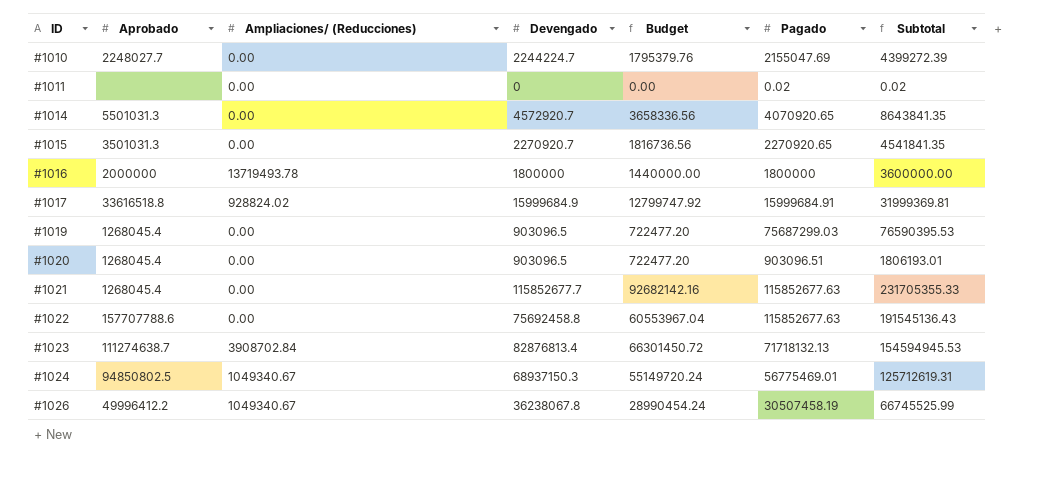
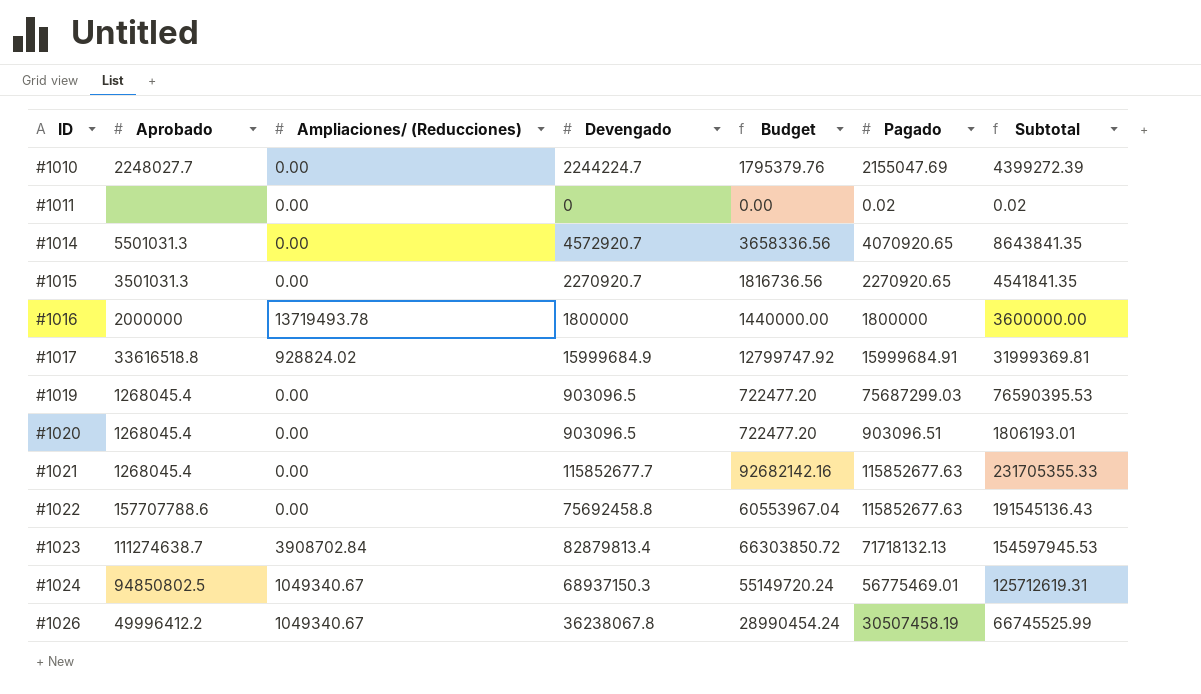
#1023 | Devengado: 82876813.4 -> 82879813.4
#1023 | Budget: 66301450.72 -> 66303850.72
#1023 | Subtotal: 154594945.53 -> 154597945.53

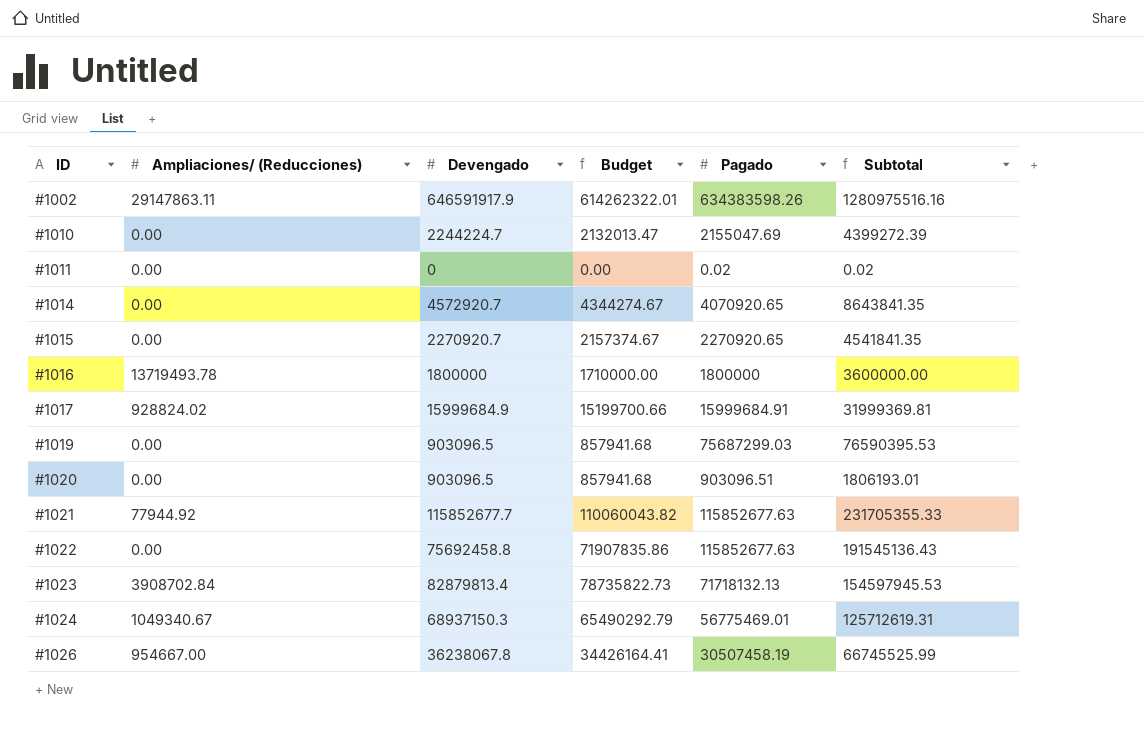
column Aprobado | position: 2 -> none
column Budget | formula: [Devengado] * 0.8 -> [Devengado] * 0.95
row #1002: none -> 29147863.11 | 646591917.9 | 614262322.01 | 634383598.26 | 1280975516.16
#1021 | Ampliaciones/ (Reducciones): 0.00 -> 77944.92
#1026 | Ampliaciones/ (Reducciones): 1049340.67 -> 954667.00

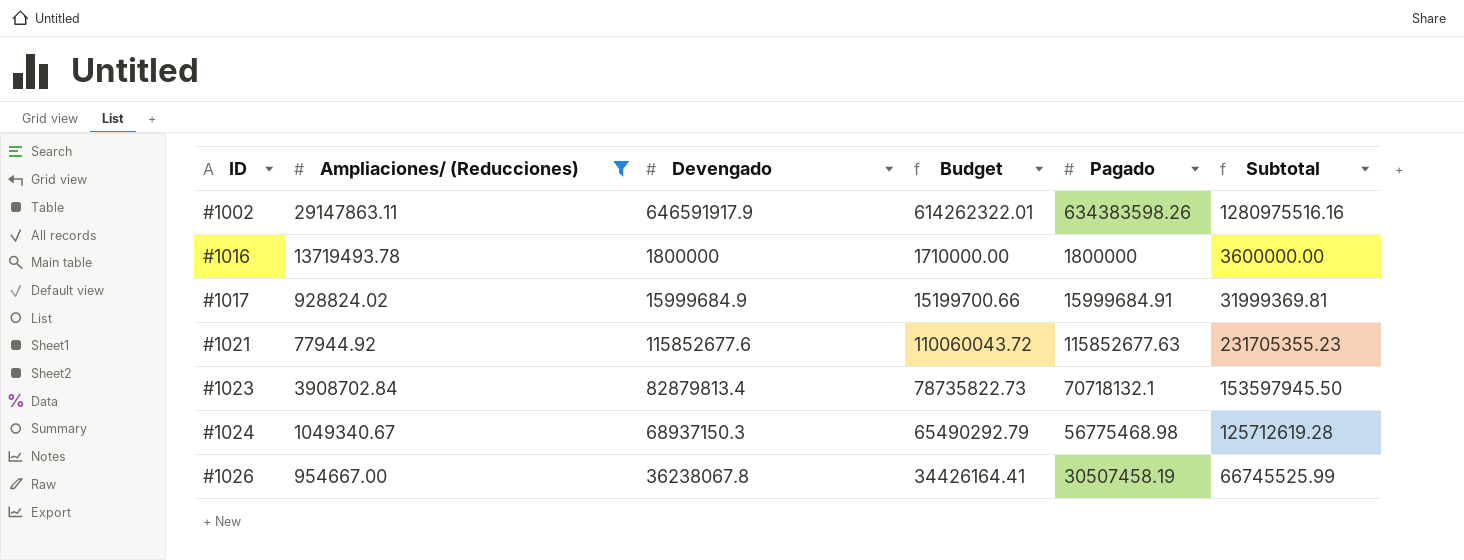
filter: none -> Ampliaciones/ (Reducciones) != 0.00
#1021 | Devengado: 115852677.7 -> 115852677.6
#1021 | Budget: 110060043.82 -> 110060043.72
#1021 | Subtotal: 231705355.33 -> 231705355.23
#1023 | Pagado: 71718132.13 -> 70718132.1
#1023 | Subtotal: 154597945.53 -> 153597945.50
#1024 | Pagado: 56775469.01 -> 56775468.98
#1024 | Subtotal: 125712619.31 -> 125712619.28

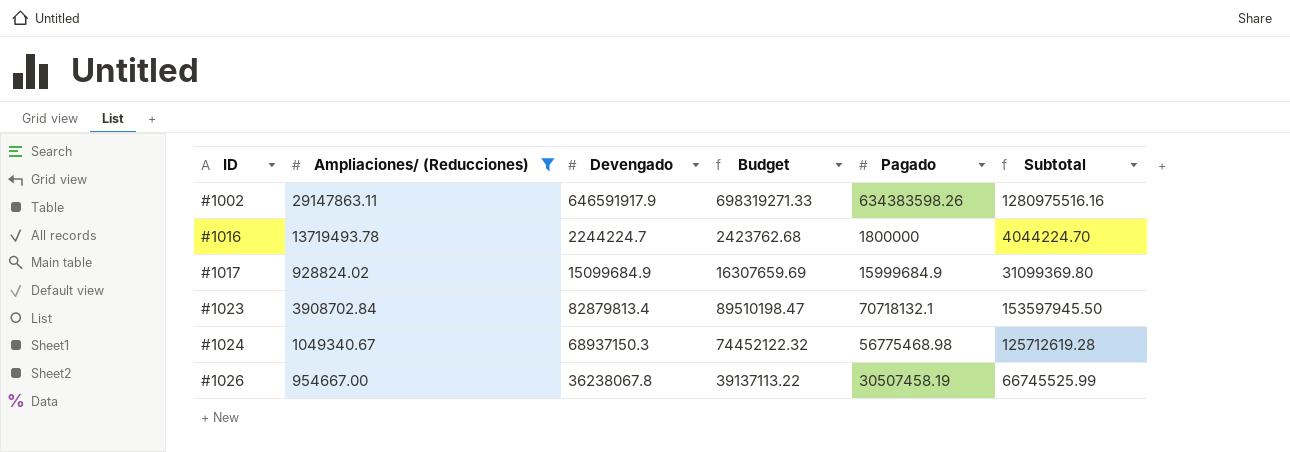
column Budget | formula: [Devengado] * 0.95 -> [Devengado] * 1.08
row #1021: 77944.92 | 115852677.6 | 110060043.72 | 115852677.63 | 231705355.23 -> none
#1016 | Devengado: 1800000 -> 2244224.7
#1016 | Subtotal: 3600000.00 -> 4044224.70
#1017 | Devengado: 15999684.9 -> 15099684.9
#1017 | Pagado: 15999684.91 -> 15999684.9
#1017 | Subtotal: 31999369.81 -> 31099369.80

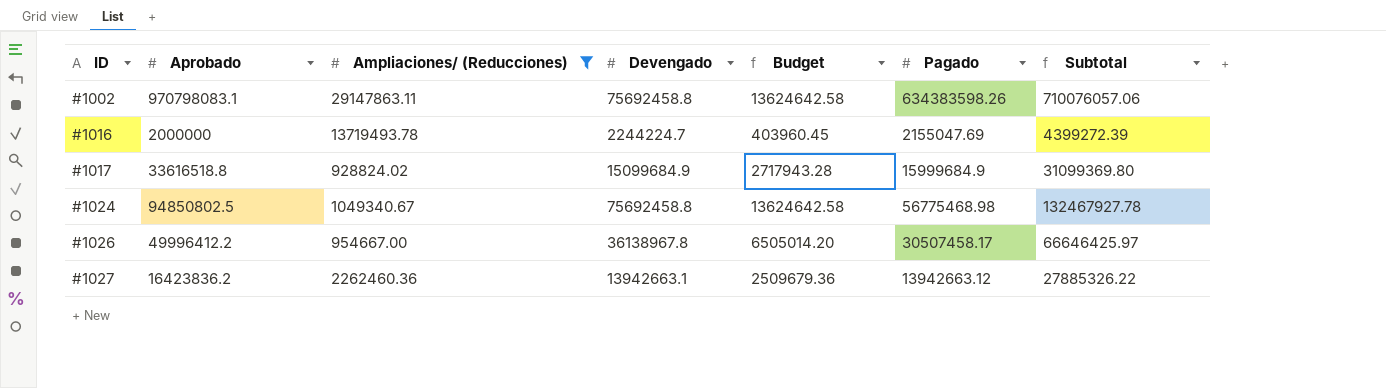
column Aprobado | position: none -> 2
column Budget | formula: [Devengado] * 1.08 -> [Devengado] * 0.18
row #1023: 3908702.84 | 82879813.4 | 89510198.47 | 70718132.1 | 153597945.50 -> none
#1002 | Devengado: 646591917.9 -> 75692458.8
#1002 | Subtotal: 1280975516.16 -> 710076057.06
#1016 | Pagado: 1800000 -> 2155047.69
#1016 | Subtotal: 4044224.70 -> 4399272.39
#1024 | Devengado: 68937150.3 -> 75692458.8
#1024 | Subtotal: 125712619.28 -> 132467927.78
#1026 | Devengado: 36238067.8 -> 36138967.8
#1026 | Pagado: 30507458.19 -> 30507458.17
#1026 | Subtotal: 66745525.99 -> 66646425.97
row #1027: none -> 16423836.2 | 2262460.36 | 13942663.1 | 2509679.36 | 13942663.12 | 27885326.22

